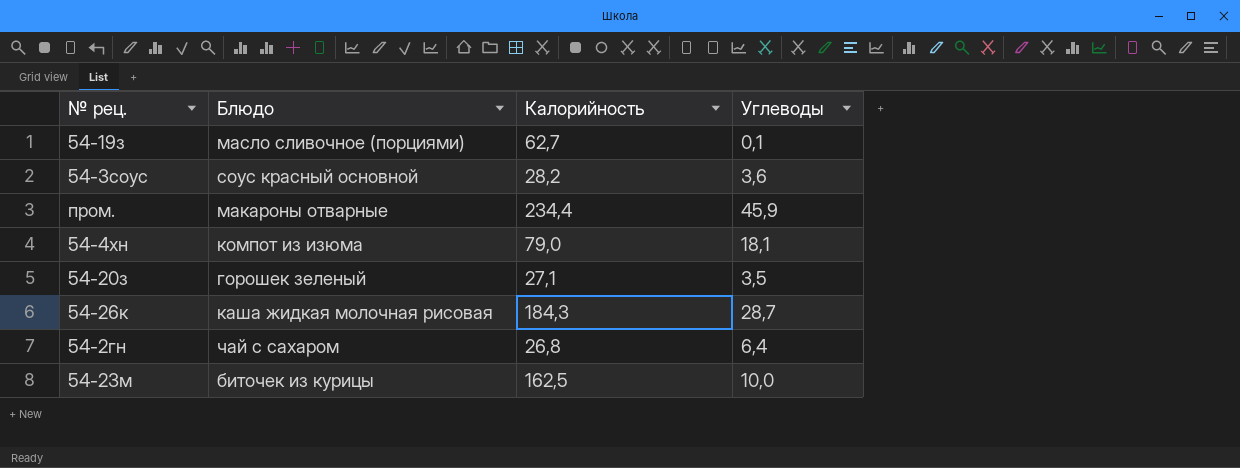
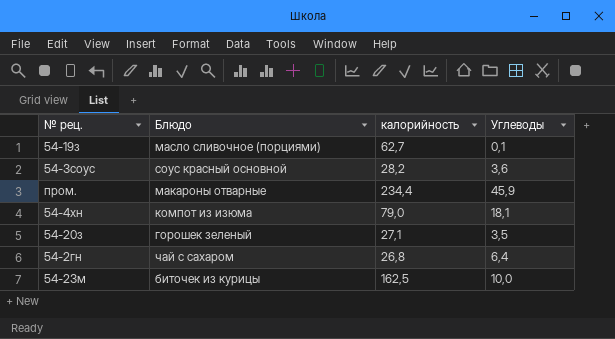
column name: Калорийность -> калорийность
row 54-26к: каша жидкая молочная рисовая | 184,3 | 28,7 -> none

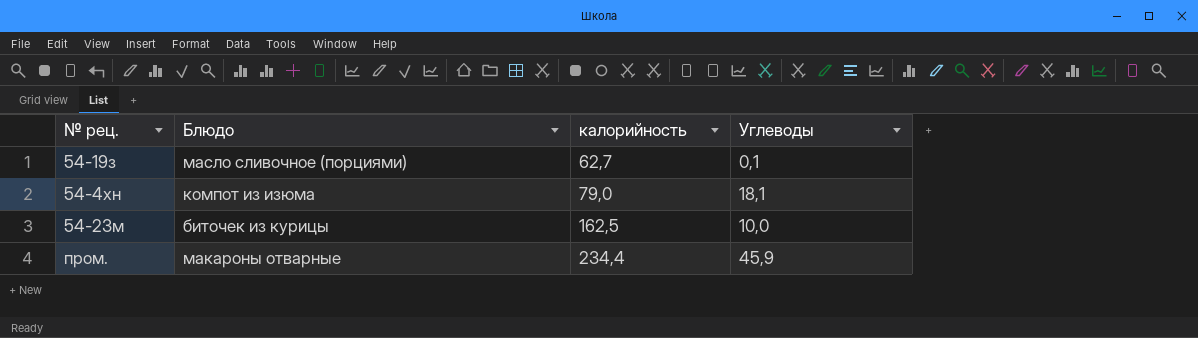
row order: none -> калорийность ascending
row 54-3соус: соус красный основной | 28,2 | 3,6 -> none
row 54-20з: горошек зеленый | 27,1 | 3,5 -> none
row 54-2гн: чай с сахаром | 26,8 | 6,4 -> none

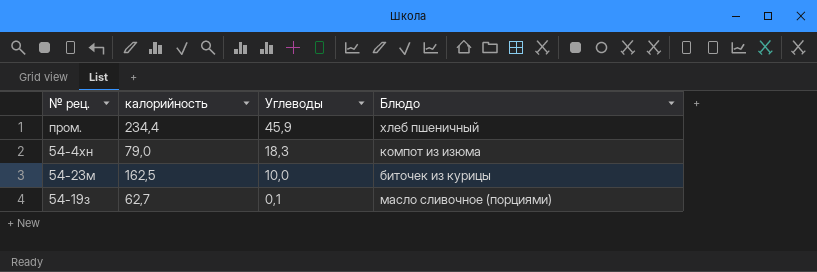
row order: калорийность ascending -> Углеводы descending
column Блюдо | position: 2 -> 4
пром. | Блюдо: макароны отварные -> хлеб пшеничный
54-4хн | Углеводы: 18,1 -> 18,3

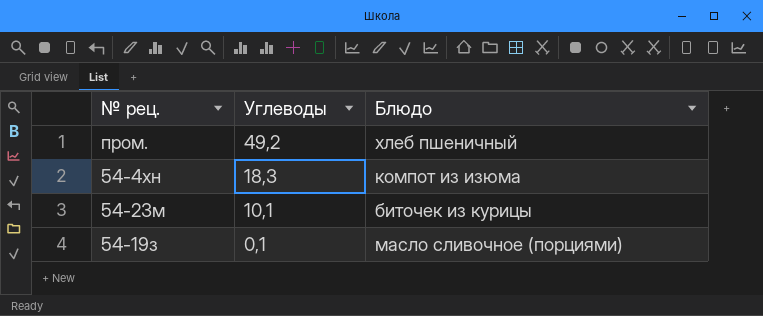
column калорийность | position: 2 -> none
пром. | Углеводы: 45,9 -> 49,2
54-23м | Углеводы: 10,0 -> 10,1

